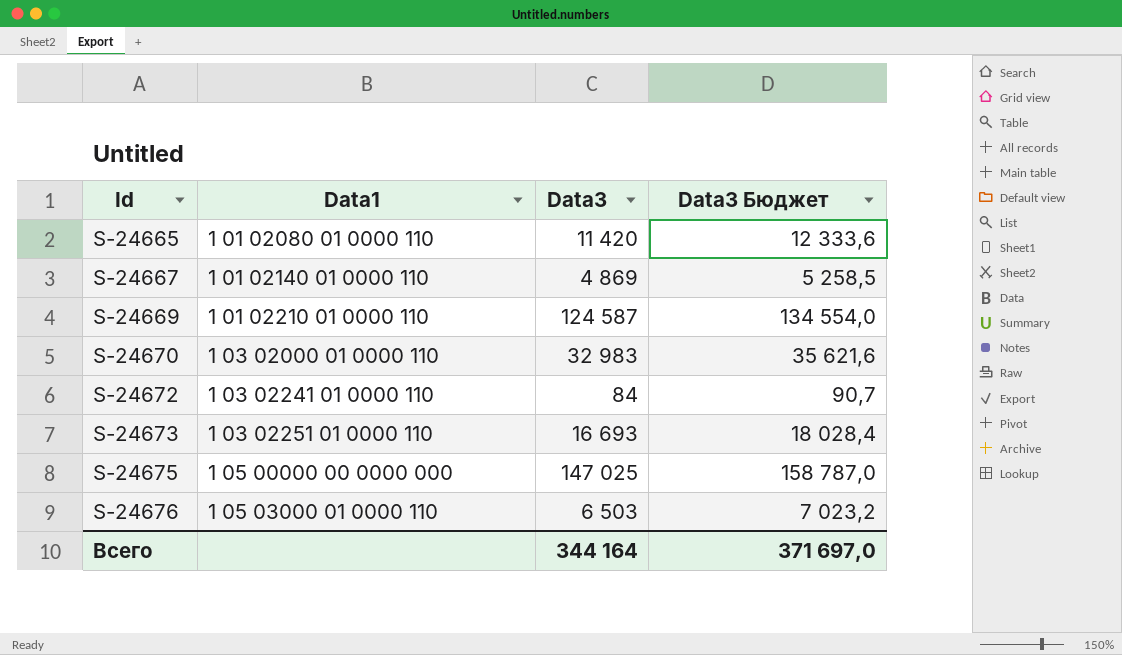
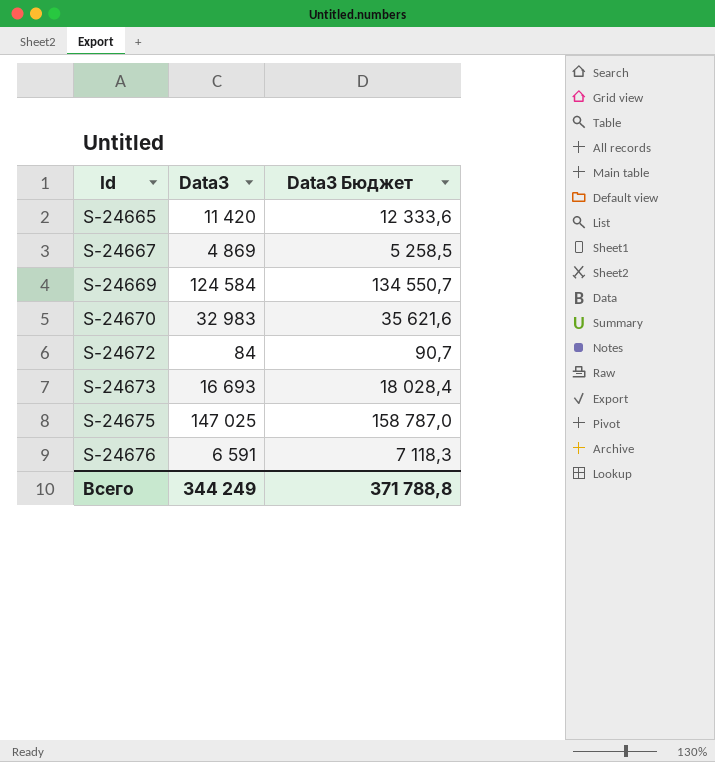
column Data1 | position: 2 -> none
S-24669 | Data3: 124 587 -> 124 584
S-24669 | Data3 Бюджет: 134 554,0 -> 134 550,7
S-24676 | Data3: 6 503 -> 6 591
S-24676 | Data3 Бюджет: 7 023,2 -> 7 118,3
Всего | Data3: 344 164 -> 344 249
Всего | Data3 Бюджет: 371 697,0 -> 371 788,8

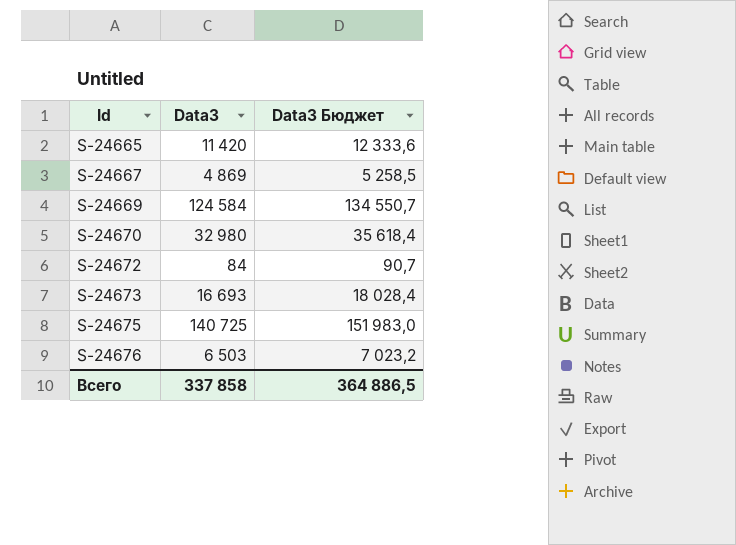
S-24670 | Data3: 32 983 -> 32 980
S-24670 | Data3 Бюджет: 35 621,6 -> 35 618,4
S-24675 | Data3: 147 025 -> 140 725
S-24675 | Data3 Бюджет: 158 787,0 -> 151 983,0
S-24676 | Data3: 6 591 -> 6 503
S-24676 | Data3 Бюджет: 7 118,3 -> 7 023,2
Всего | Data3: 344 249 -> 337 858
Всего | Data3 Бюджет: 371 788,8 -> 364 886,5

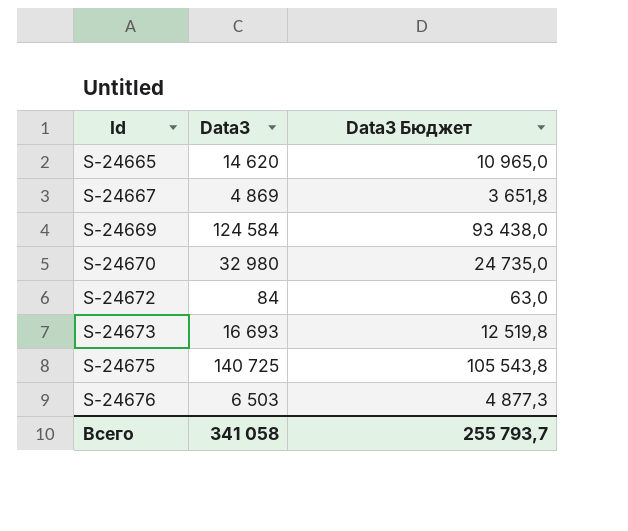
column Data3 Бюджет | formula: [Data3] * 1,08 -> [Data3] * 0,75
S-24665 | Data3: 11 420 -> 14 620
Всего | Data3: 337 858 -> 341 058
Всего | Data3 Бюджет: 364 886,5 -> 255 793,7

